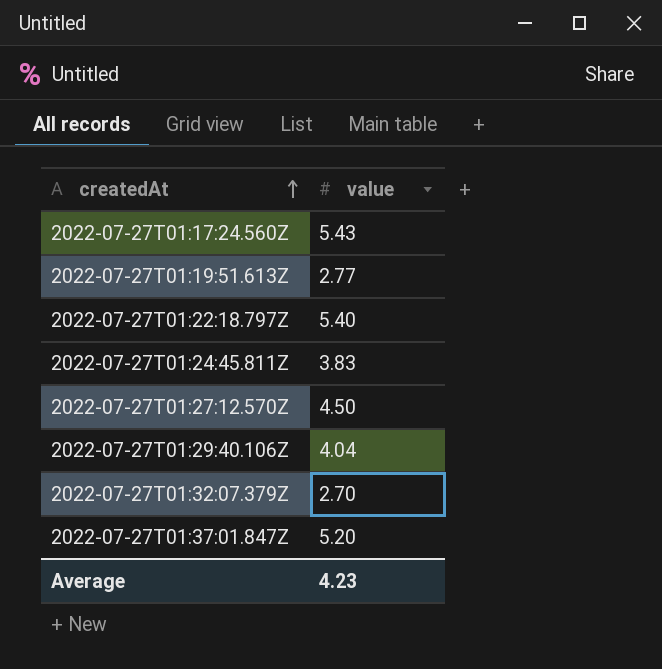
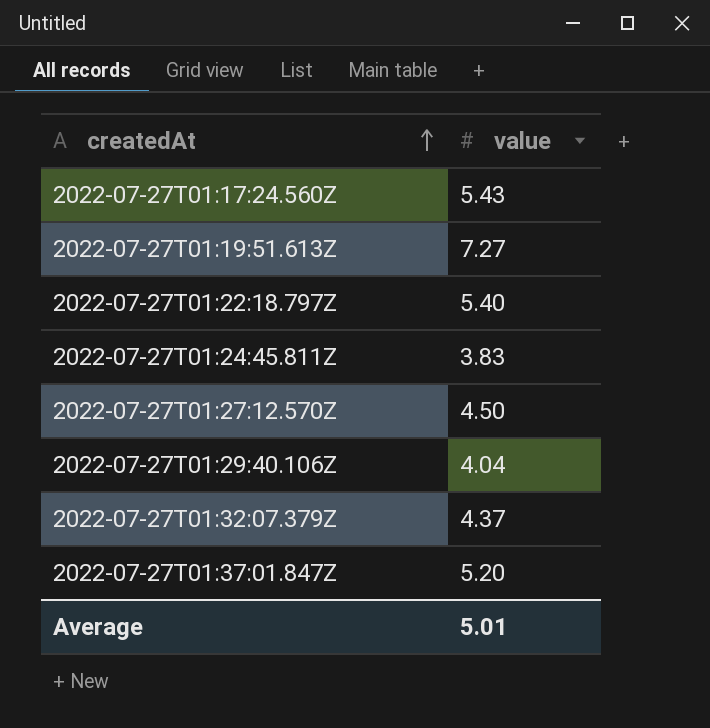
2022-07-27T01:19:51.613Z | value: 2.77 -> 7.27
2022-07-27T01:32:07.379Z | value: 2.70 -> 4.37
Average | value: 4.23 -> 5.01

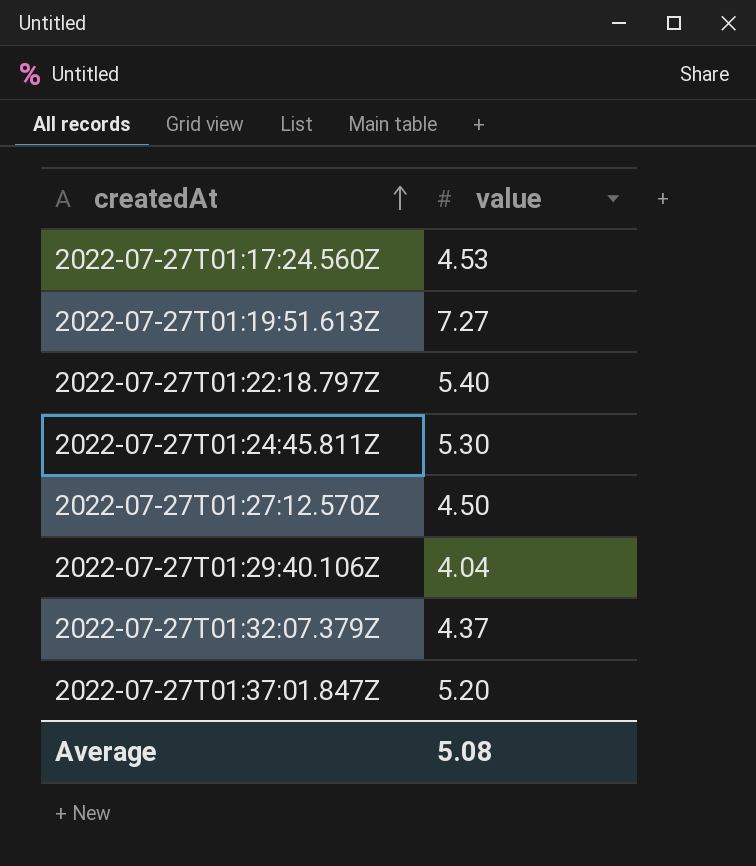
2022-07-27T01:17:24.560Z | value: 5.43 -> 4.53
2022-07-27T01:24:45.811Z | value: 3.83 -> 5.30
Average | value: 5.01 -> 5.08

